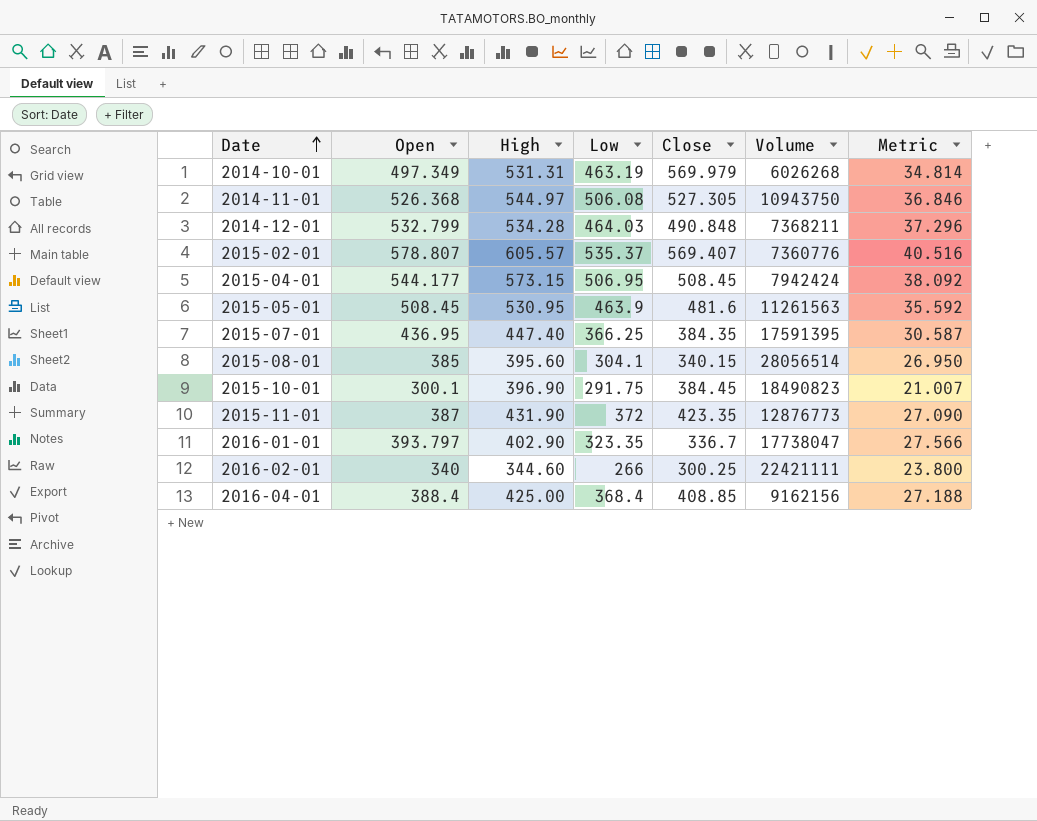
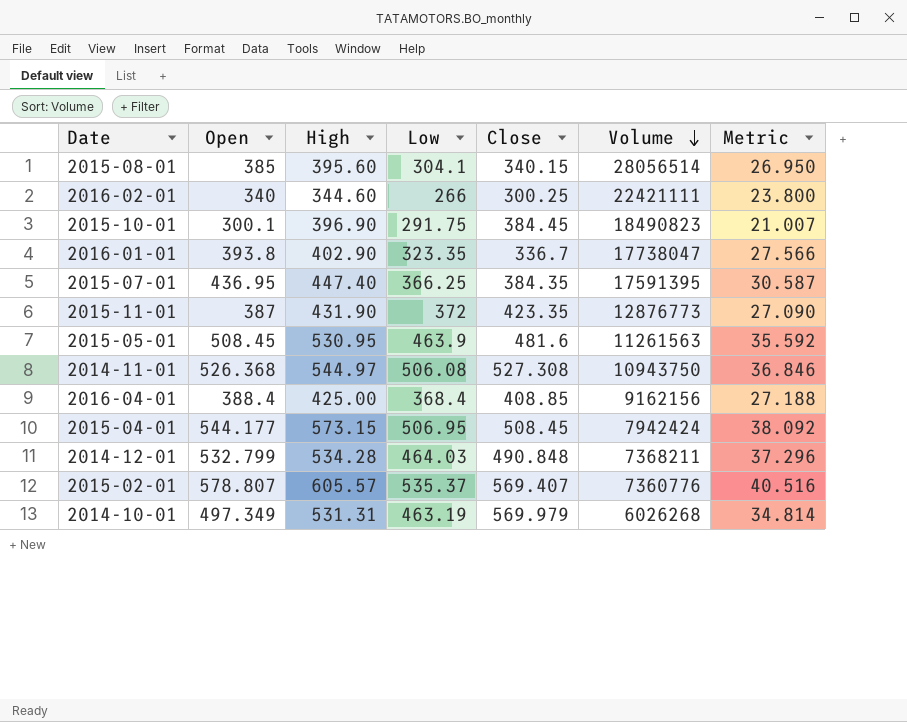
row order: Date ascending -> Volume descending
2016-01-01 | Open: 393.797 -> 393.8
2014-11-01 | Close: 527.305 -> 527.308

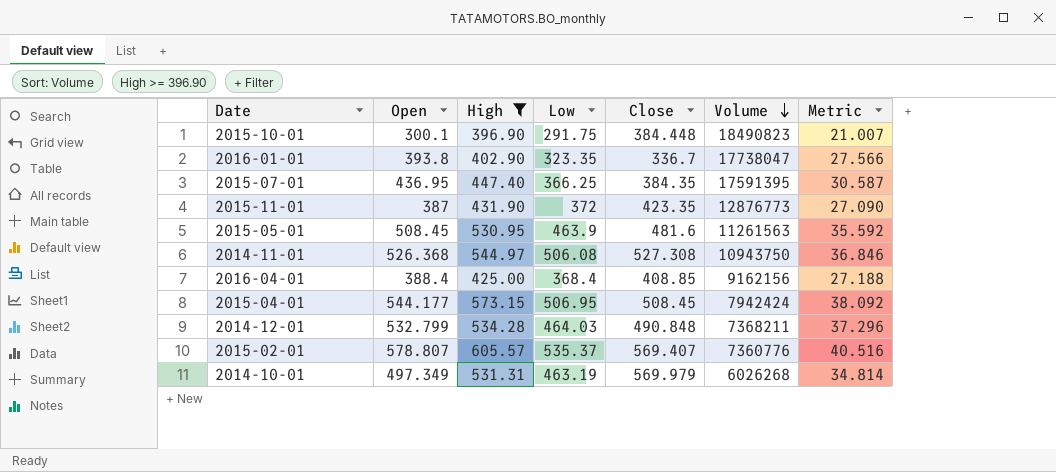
filter: none -> High >= 396.90
2015-10-01 | Close: 384.45 -> 384.448

